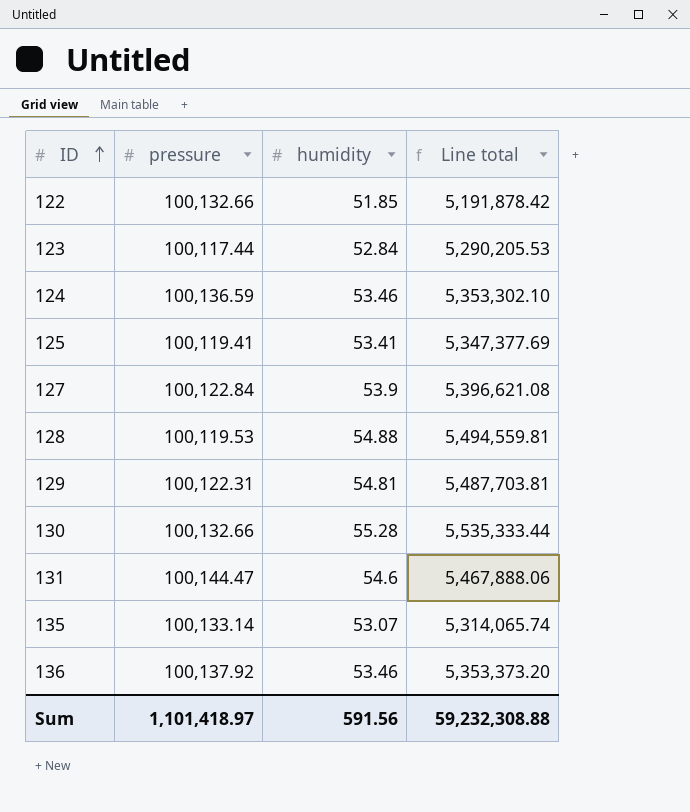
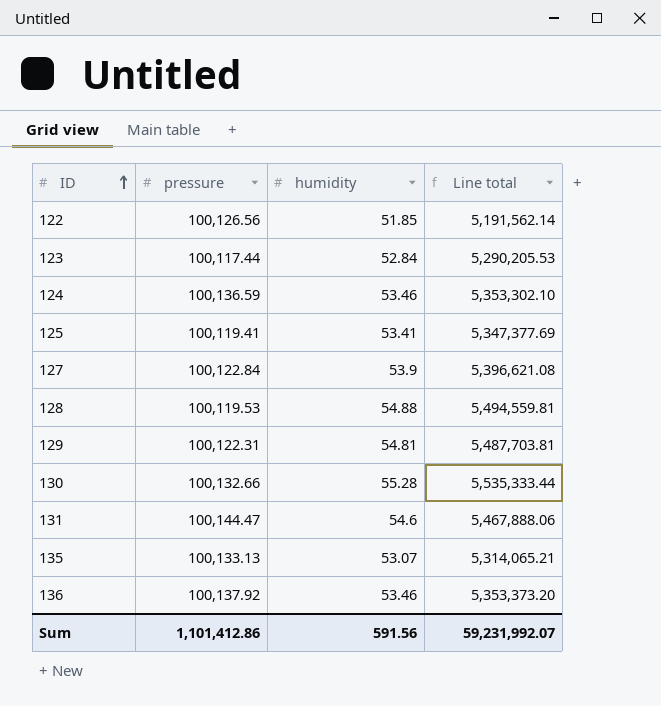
122 | pressure: 100,132.66 -> 100,126.56
122 | Line total: 5,191,878.42 -> 5,191,562.14
135 | pressure: 100,133.14 -> 100,133.13
135 | Line total: 5,314,065.74 -> 5,314,065.21
Sum | pressure: 1,101,418.97 -> 1,101,412.86
Sum | Line total: 59,232,308.88 -> 59,231,992.07

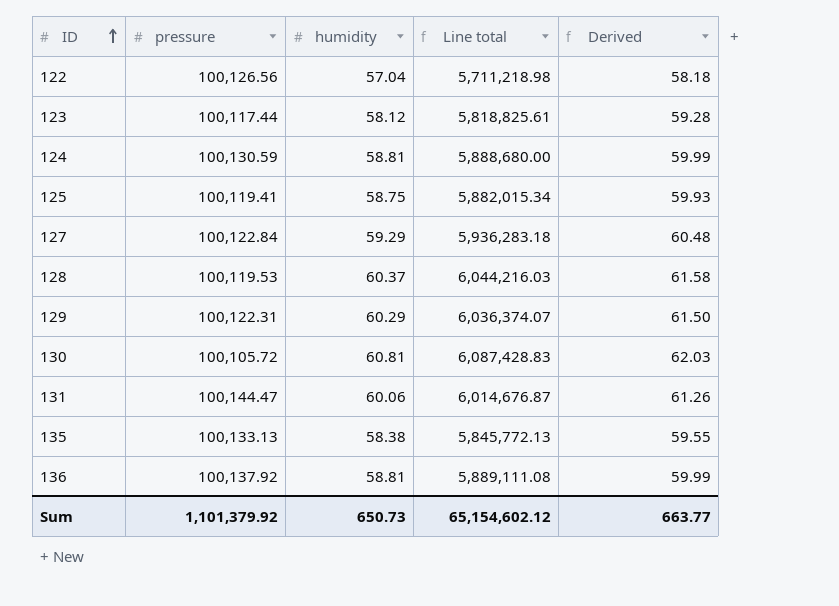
column Derived | formula: none -> [humidity] * 1.02
122 | humidity: 51.85 -> 57.04
122 | Line total: 5,191,562.14 -> 5,711,218.98
123 | humidity: 52.84 -> 58.12
123 | Line total: 5,290,205.53 -> 5,818,825.61
124 | pressure: 100,136.59 -> 100,130.59
124 | humidity: 53.46 -> 58.81
124 | Line total: 5,353,302.10 -> 5,888,680.00
125 | humidity: 53.41 -> 58.75
125 | Line total: 5,347,377.69 -> 5,882,015.34
127 | humidity: 53.9 -> 59.29
127 | Line total: 5,396,621.08 -> 5,936,283.18
128 | humidity: 54.88 -> 60.37
128 | Line total: 5,494,559.81 -> 6,044,216.03
129 | humidity: 54.81 -> 60.29
129 | Line total: 5,487,703.81 -> 6,036,374.07
130 | pressure: 100,132.66 -> 100,105.72
130 | humidity: 55.28 -> 60.81
130 | Line total: 5,535,333.44 -> 6,087,428.83
131 | humidity: 54.6 -> 60.06
131 | Line total: 5,467,888.06 -> 6,014,676.87
135 | humidity: 53.07 -> 58.38
135 | Line total: 5,314,065.21 -> 5,845,772.13
136 | humidity: 53.46 -> 58.81
136 | Line total: 5,353,373.20 -> 5,889,111.08
Sum | pressure: 1,101,412.86 -> 1,101,379.92
Sum | humidity: 591.56 -> 650.73
Sum | Line total: 59,231,992.07 -> 65,154,602.12

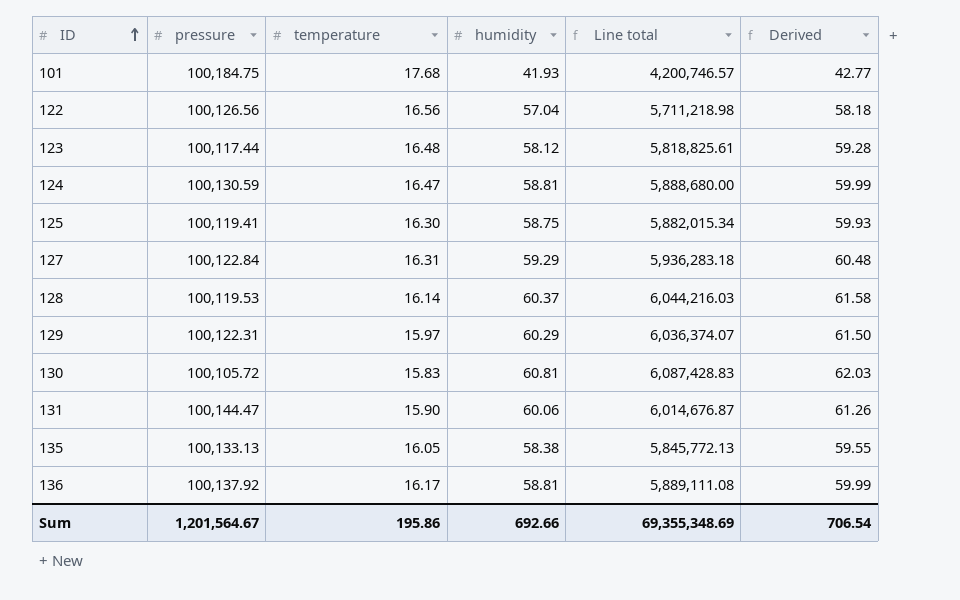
column temperature | position: none -> 3
row 101: none -> 100,184.75 | 17.68 | 41.93 | 4,200,746.57 | 42.77
Sum | pressure: 1,101,379.92 -> 1,201,564.67
Sum | humidity: 650.73 -> 692.66
Sum | Line total: 65,154,602.12 -> 69,355,348.69
Sum | Derived: 663.77 -> 706.54

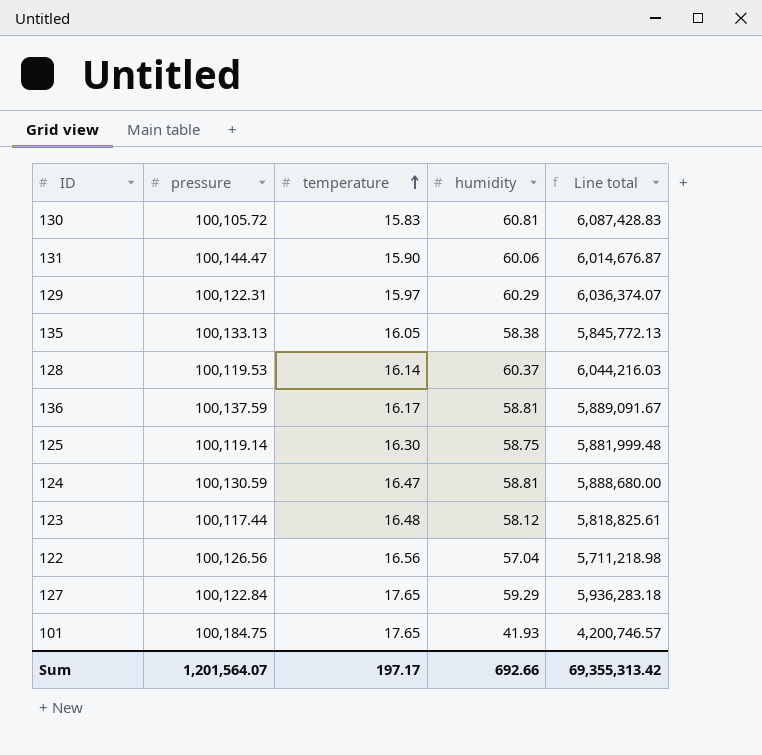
row order: ID ascending -> temperature ascending
column Derived | formula: [humidity] * 1.02 -> none
136 | pressure: 100,137.92 -> 100,137.59
136 | Line total: 5,889,111.08 -> 5,889,091.67
125 | pressure: 100,119.41 -> 100,119.14
125 | Line total: 5,882,015.34 -> 5,881,999.48
127 | temperature: 16.31 -> 17.65
101 | temperature: 17.68 -> 17.65
Sum | pressure: 1,201,564.67 -> 1,201,564.07
Sum | temperature: 195.86 -> 197.17
Sum | Line total: 69,355,348.69 -> 69,355,313.42

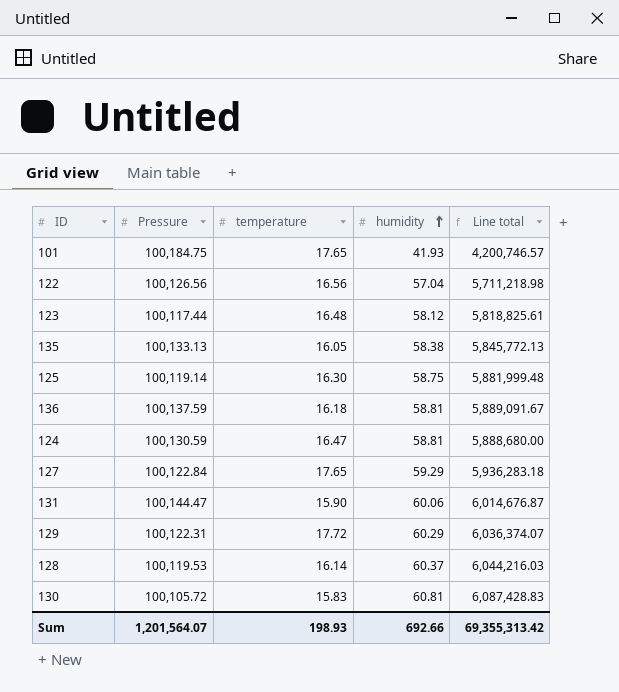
row order: temperature ascending -> humidity ascending
column name: pressure -> Pressure
136 | temperature: 16.17 -> 16.18
129 | temperature: 15.97 -> 17.72
Sum | temperature: 197.17 -> 198.93

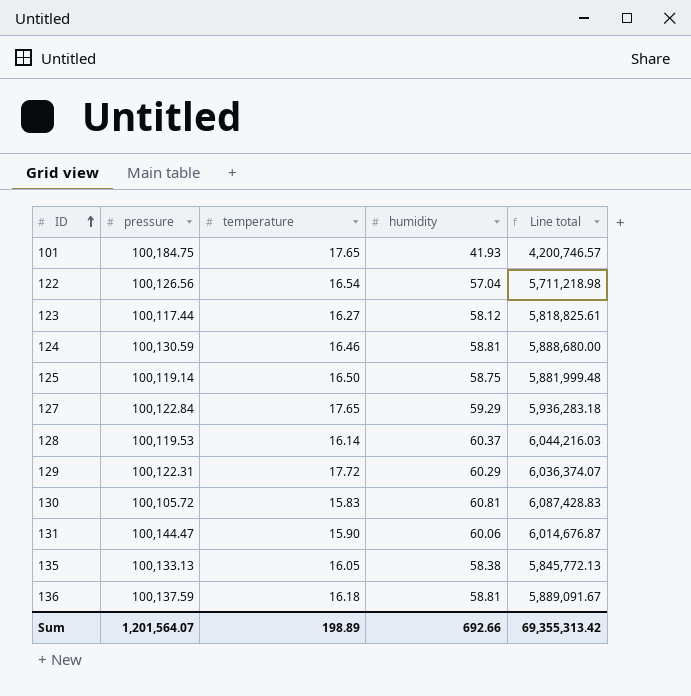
row order: humidity ascending -> ID ascending
column name: Pressure -> pressure
122 | temperature: 16.56 -> 16.54
123 | temperature: 16.48 -> 16.27
124 | temperature: 16.47 -> 16.46
125 | temperature: 16.30 -> 16.50
Sum | temperature: 198.93 -> 198.89

